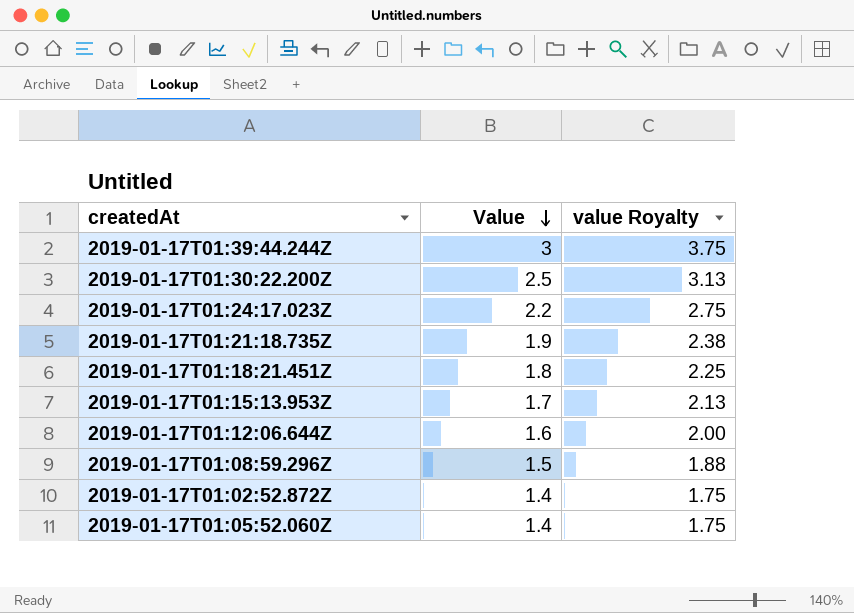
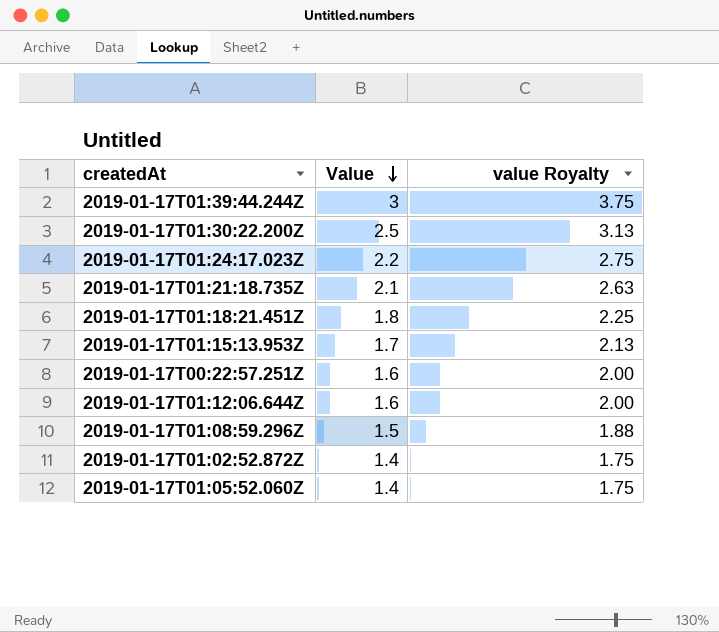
2019-01-17T01:21:18.735Z | Value: 1.9 -> 2.1
2019-01-17T01:21:18.735Z | value Royalty: 2.38 -> 2.63
row 2019-01-17T00:22:57.251Z: none -> 1.6 | 2.00

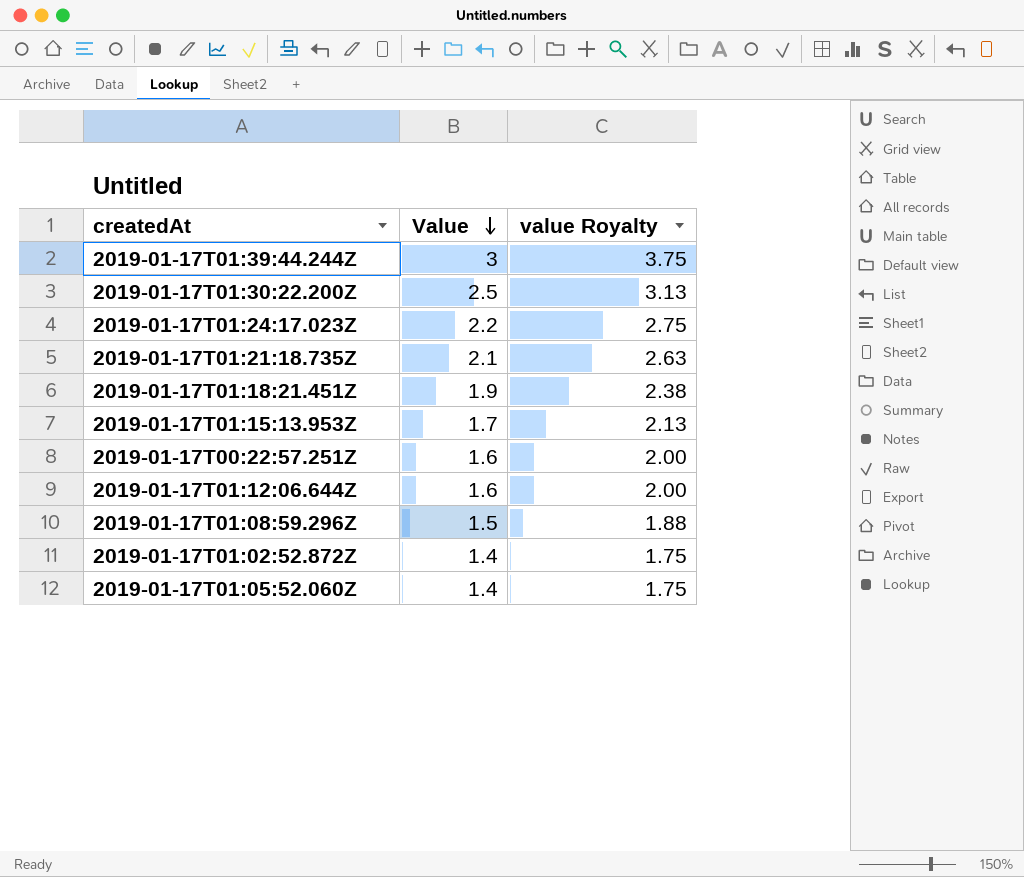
2019-01-17T01:18:21.451Z | Value: 1.8 -> 1.9
2019-01-17T01:18:21.451Z | value Royalty: 2.25 -> 2.38

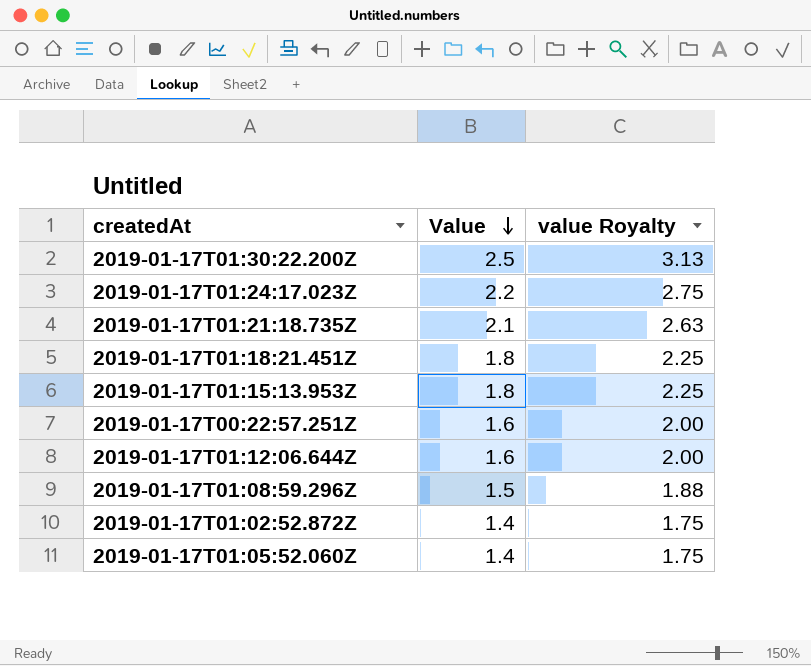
row 2019-01-17T01:39:44.244Z: 3 | 3.75 -> none
2019-01-17T01:18:21.451Z | Value: 1.9 -> 1.8
2019-01-17T01:18:21.451Z | value Royalty: 2.38 -> 2.25
2019-01-17T01:15:13.953Z | Value: 1.7 -> 1.8
2019-01-17T01:15:13.953Z | value Royalty: 2.13 -> 2.25

